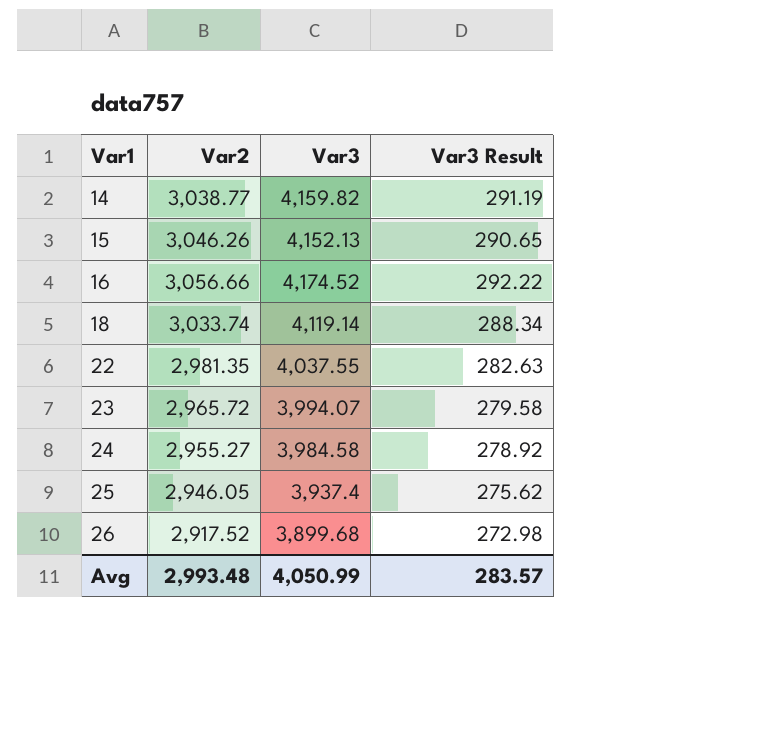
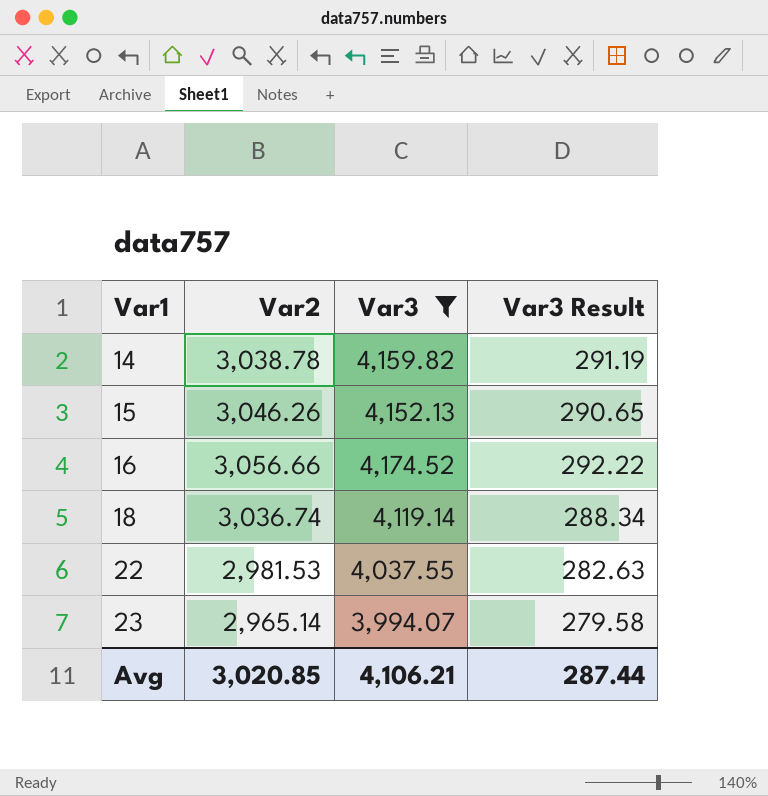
filter: none -> Var3 >= 3,994.07
14 | Var2: 3,038.77 -> 3,038.78
18 | Var2: 3,033.74 -> 3,036.74
22 | Var2: 2,981.35 -> 2,981.53
23 | Var2: 2,965.72 -> 2,965.14
Avg | Var2: 2,993.48 -> 3,020.85
Avg | Var3: 4,050.99 -> 4,106.21
Avg | Var3 Result: 283.57 -> 287.44

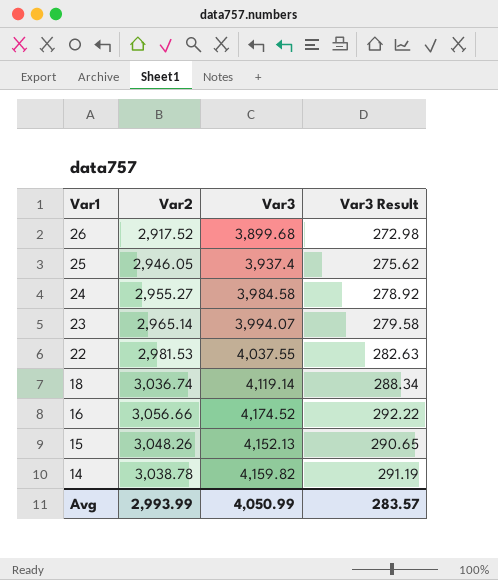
filter: Var3 >= 3,994.07 -> none
row order: Var1 ascending -> Var1 descending
15 | Var2: 3,046.26 -> 3,048.26
Avg | Var2: 3,020.85 -> 2,993.99
Avg | Var3: 4,106.21 -> 4,050.99
Avg | Var3 Result: 287.44 -> 283.57

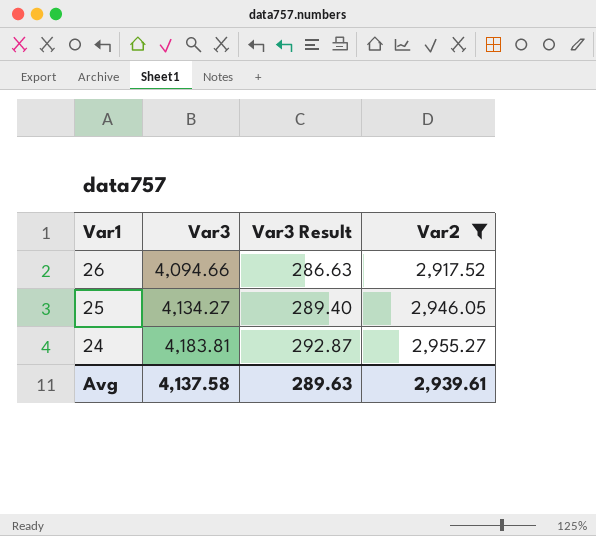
filter: none -> Var2 <= 2,955.27
column Var2 | position: 2 -> 4
26 | Var3: 3,899.68 -> 4,094.66
26 | Var3 Result: 272.98 -> 286.63
25 | Var3: 3,937.4 -> 4,134.27
25 | Var3 Result: 275.62 -> 289.40
24 | Var3: 3,984.58 -> 4,183.81
24 | Var3 Result: 278.92 -> 292.87
Avg | Var3: 4,050.99 -> 4,137.58
Avg | Var3 Result: 283.57 -> 289.63
Avg | Var2: 2,993.99 -> 2,939.61

